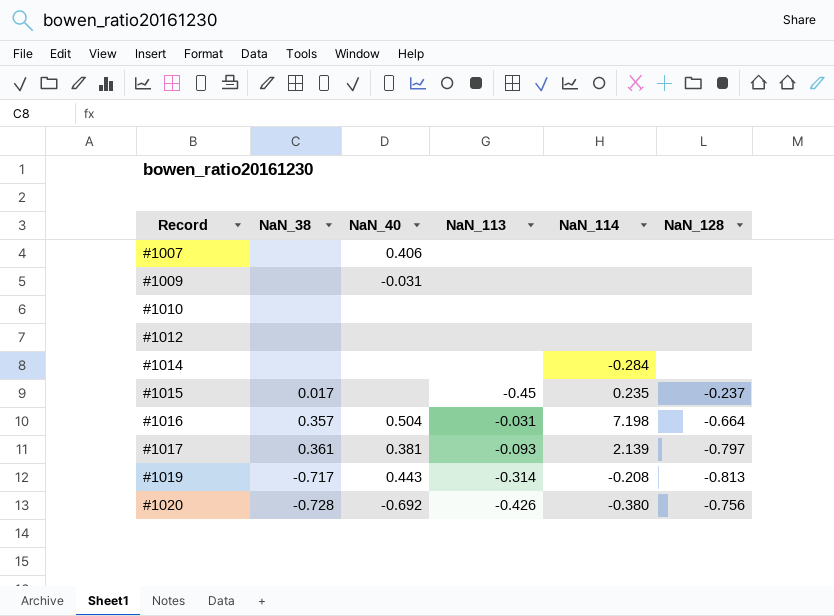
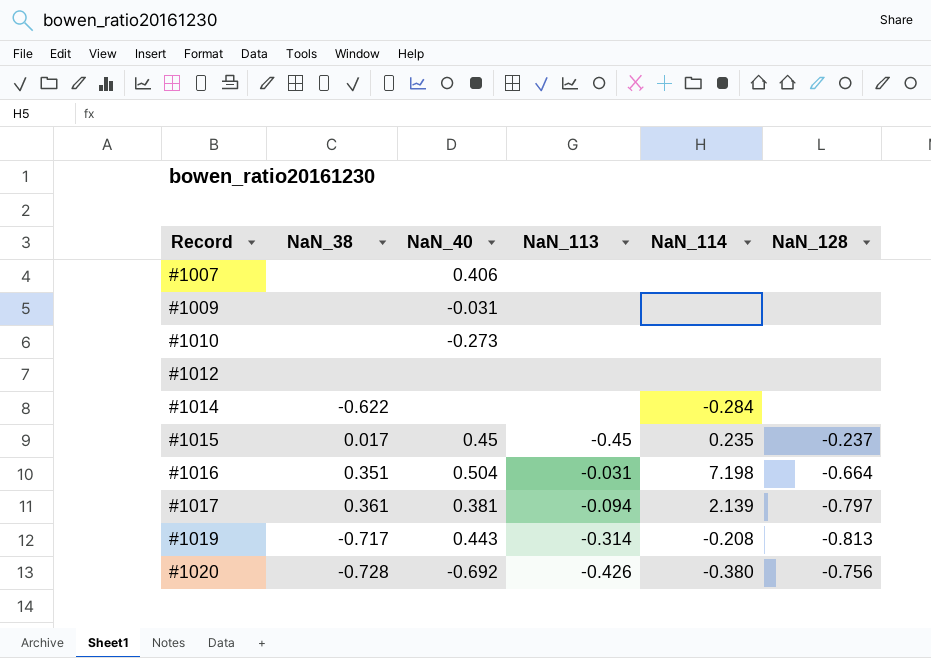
#1010 | NaN_40: none -> -0.273
#1014 | NaN_38: none -> -0.622
#1015 | NaN_40: none -> 0.45
#1016 | NaN_38: 0.357 -> 0.351
#1017 | NaN_113: -0.093 -> -0.094

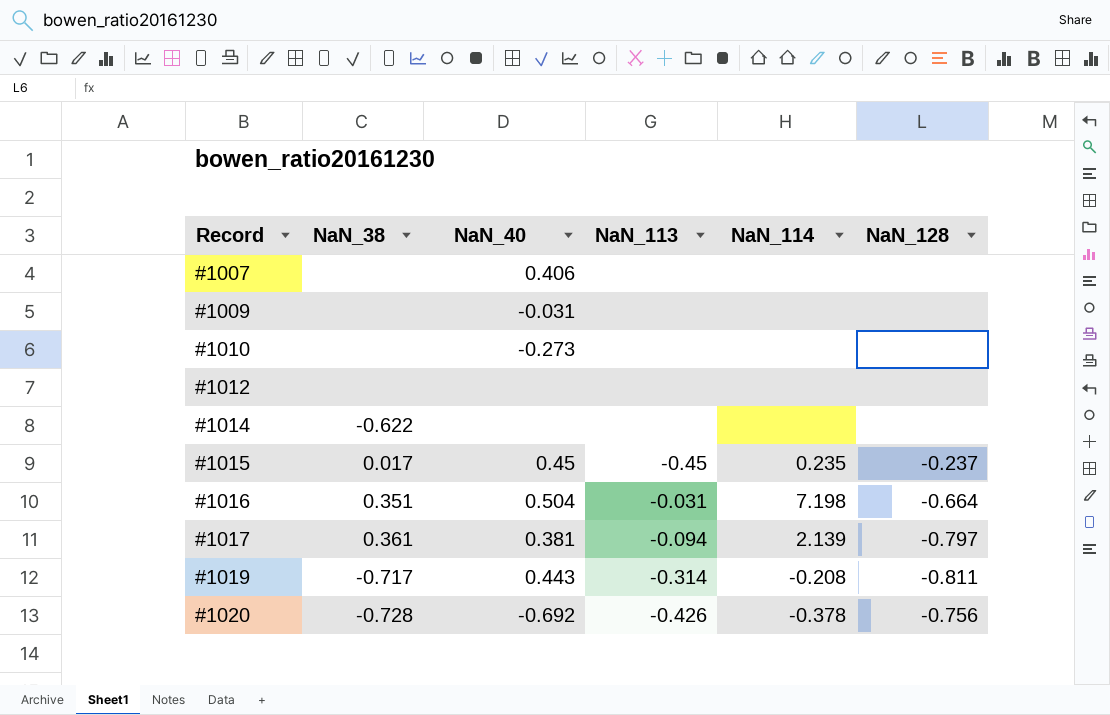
#1014 | NaN_114: -0.284 -> none
#1019 | NaN_128: -0.813 -> -0.811
#1020 | NaN_114: -0.380 -> -0.378

